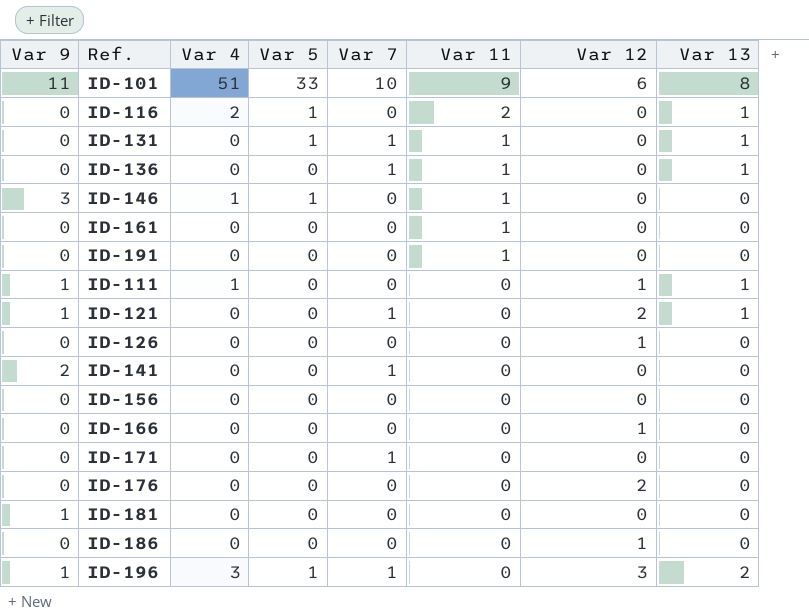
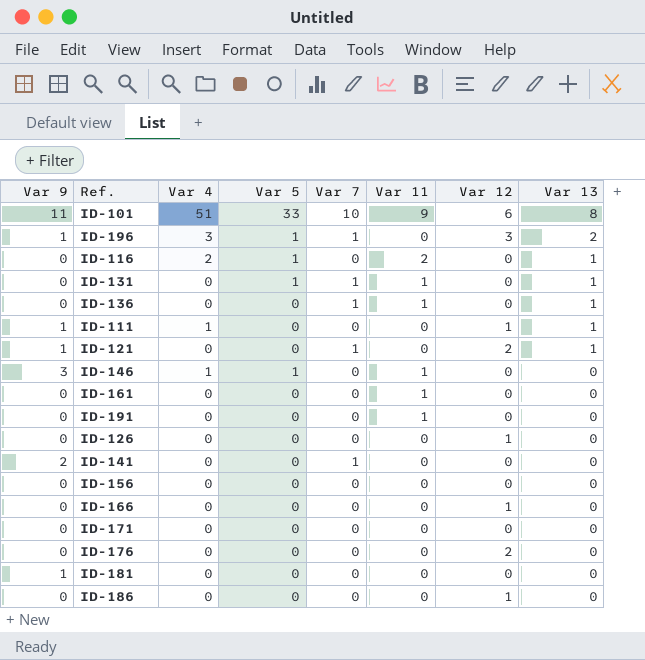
row order: Var 11 descending -> Var 13 descending
ID-171 | Var 7: 1 -> 0

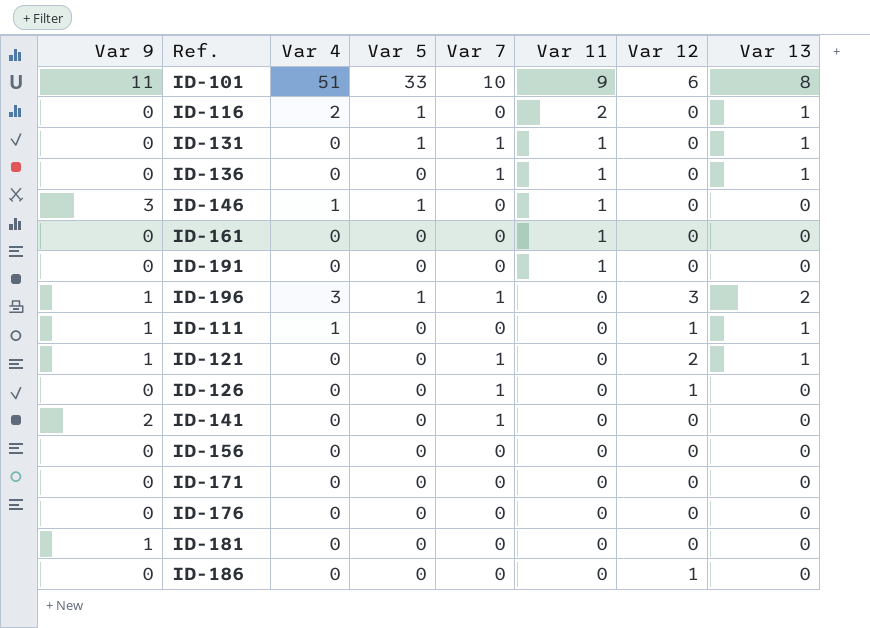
row order: Var 13 descending -> Var 11 descending
row ID-166: 0 | 0 | 0 | 0 | 0 | 1 | 0 -> none
ID-126 | Var 7: 0 -> 1
ID-176 | Var 12: 2 -> 0

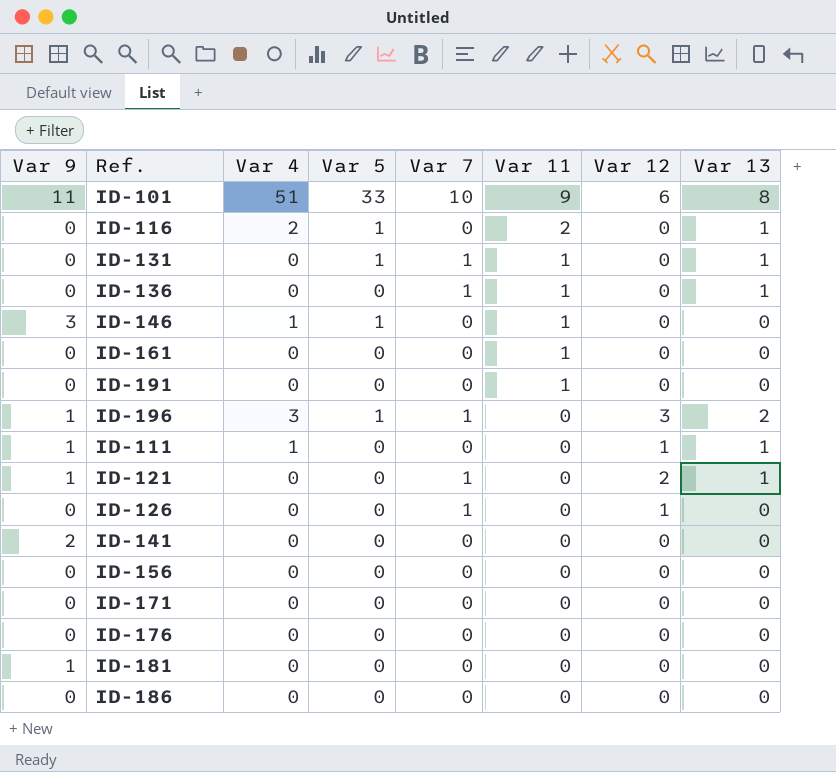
ID-141 | Var 7: 1 -> 0
ID-186 | Var 12: 1 -> 0

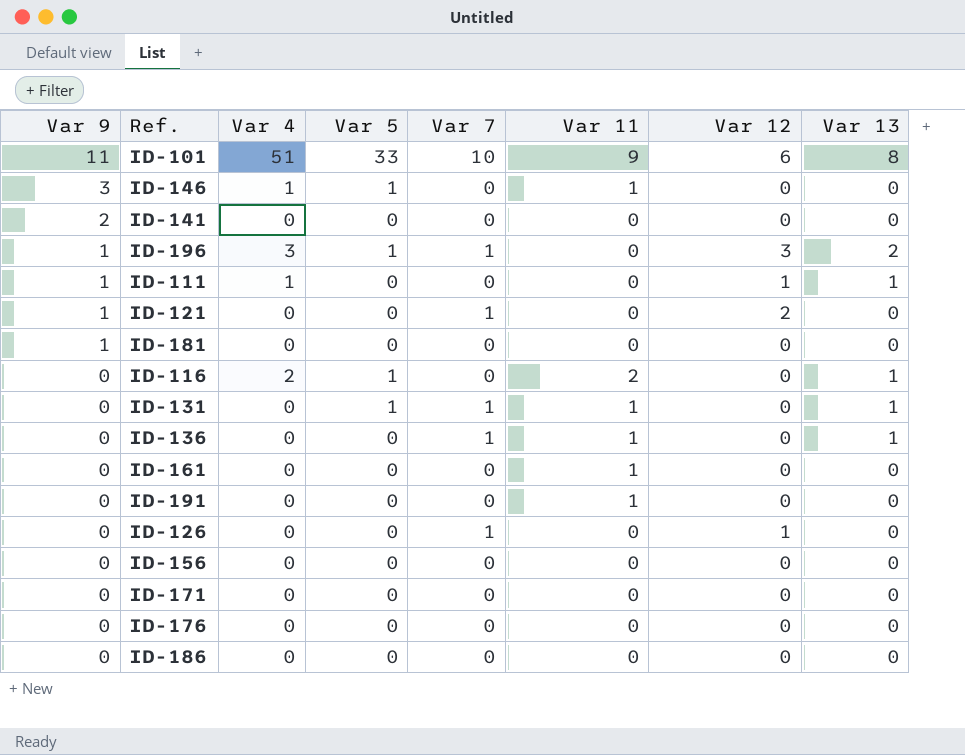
row order: Var 11 descending -> Var 9 descending
ID-121 | Var 13: 1 -> 0

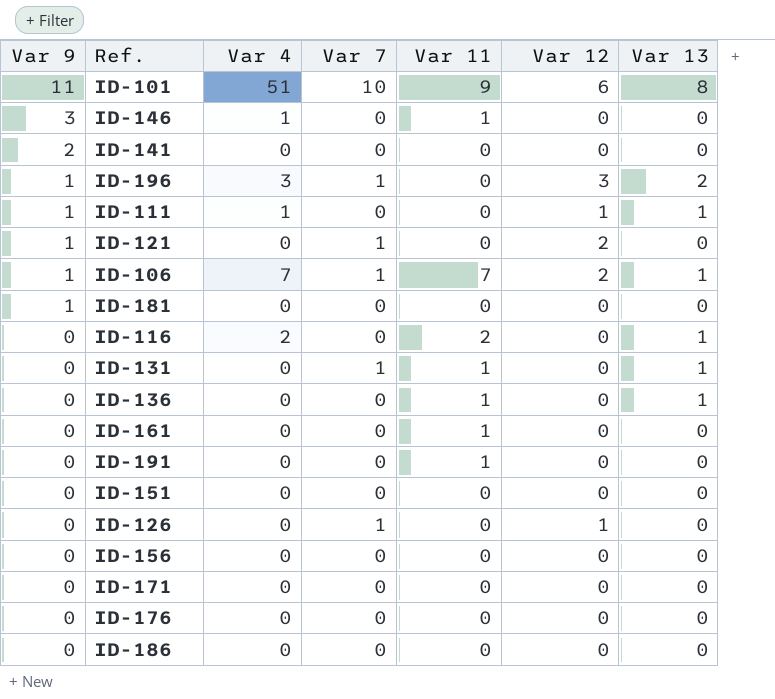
column Var 5 | position: 4 -> none
row ID-106: none -> 1 | 7 | 1 | 7 | 2 | 1
ID-136 | Var 7: 1 -> 0
row ID-151: none -> 0 | 0 | 0 | 0 | 0 | 0

